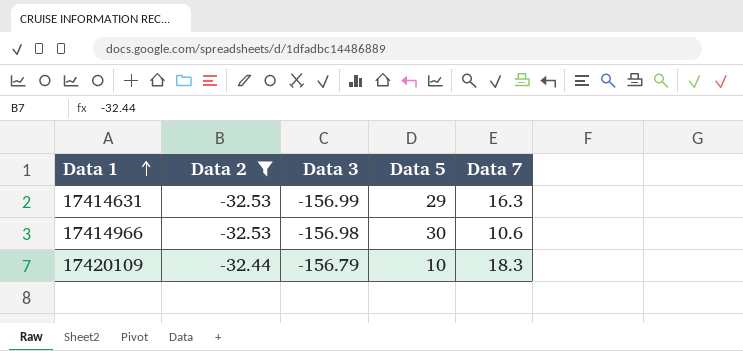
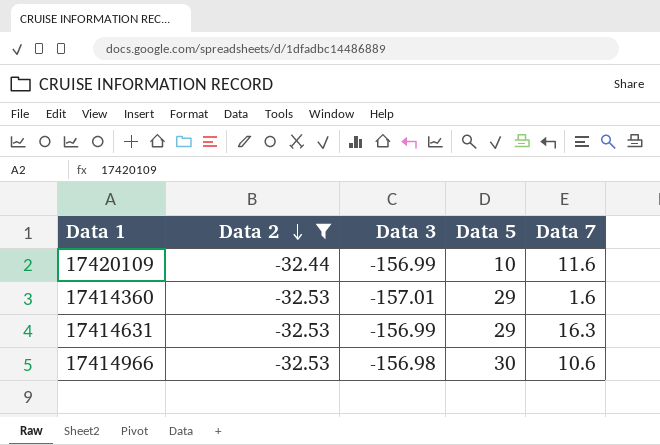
row order: Data 1 ascending -> Data 2 descending
17420109 | Data 3: -156.79 -> -156.99
17420109 | Data 7: 18.3 -> 11.6
row 17414360: none -> -32.53 | -157.01 | 29 | 1.6

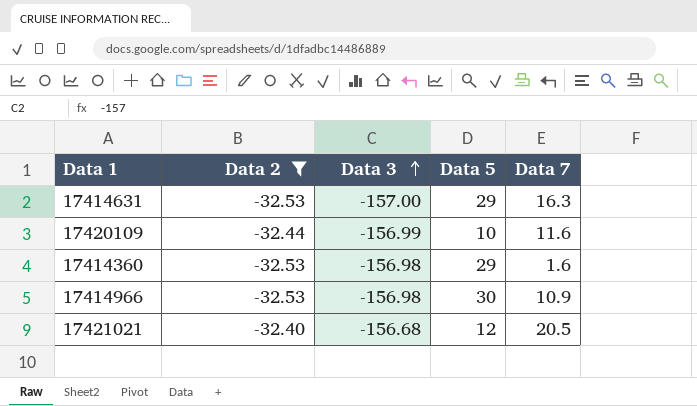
row order: Data 2 descending -> Data 3 ascending
17414631 | Data 3: -156.99 -> -157.00
17414360 | Data 3: -157.01 -> -156.98
17414966 | Data 7: 10.6 -> 10.9
row 17421021: none -> -32.40 | -156.68 | 12 | 20.5

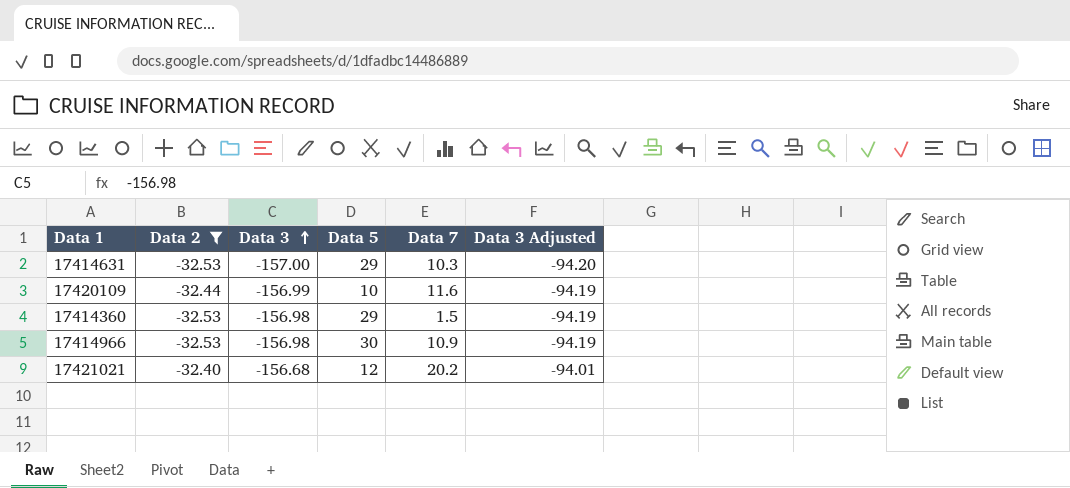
column Data 3 Adjusted | formula: none -> [Data 3] * 0.6
17414631 | Data 7: 16.3 -> 10.3
17414360 | Data 7: 1.6 -> 1.5
17421021 | Data 7: 20.5 -> 20.2

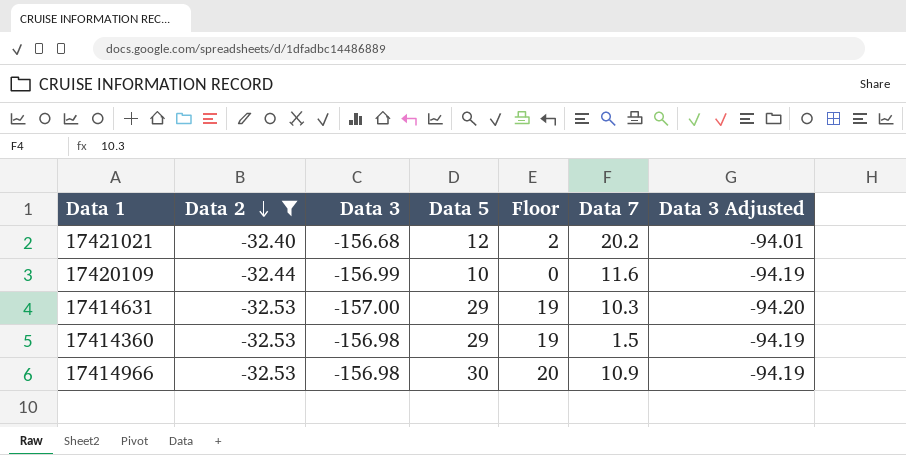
row order: Data 3 ascending -> Data 2 descending
column Floor | formula: none -> [Data 5] - 10

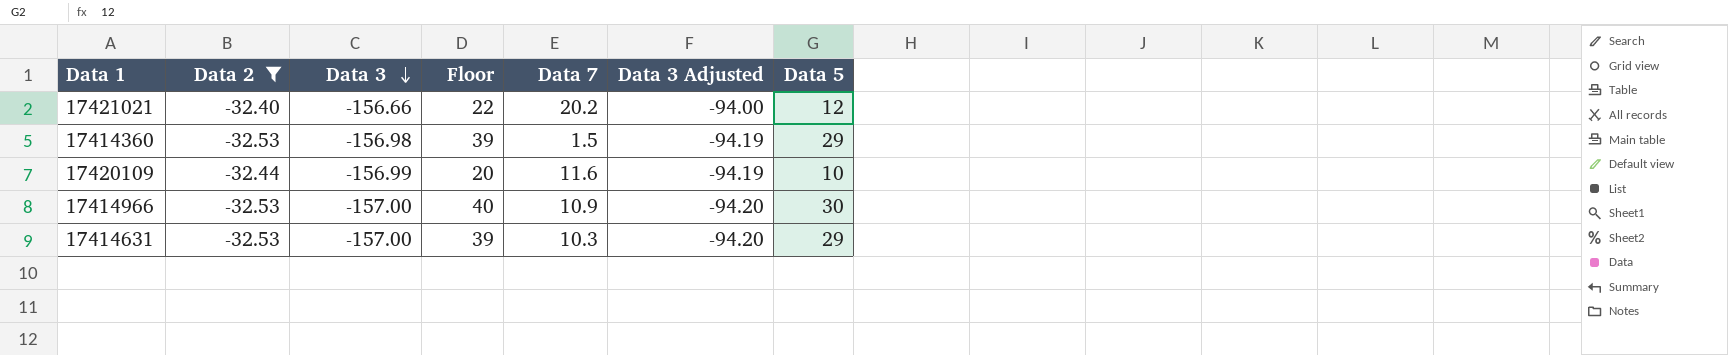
row order: Data 2 descending -> Data 3 descending
column Floor | formula: [Data 5] - 10 -> [Data 5] + 10
column Data 5 | position: 4 -> 7
17421021 | Data 3: -156.68 -> -156.66
17421021 | Data 3 Adjusted: -94.01 -> -94.00
17414966 | Data 3: -156.98 -> -157.00
17414966 | Data 3 Adjusted: -94.19 -> -94.20

